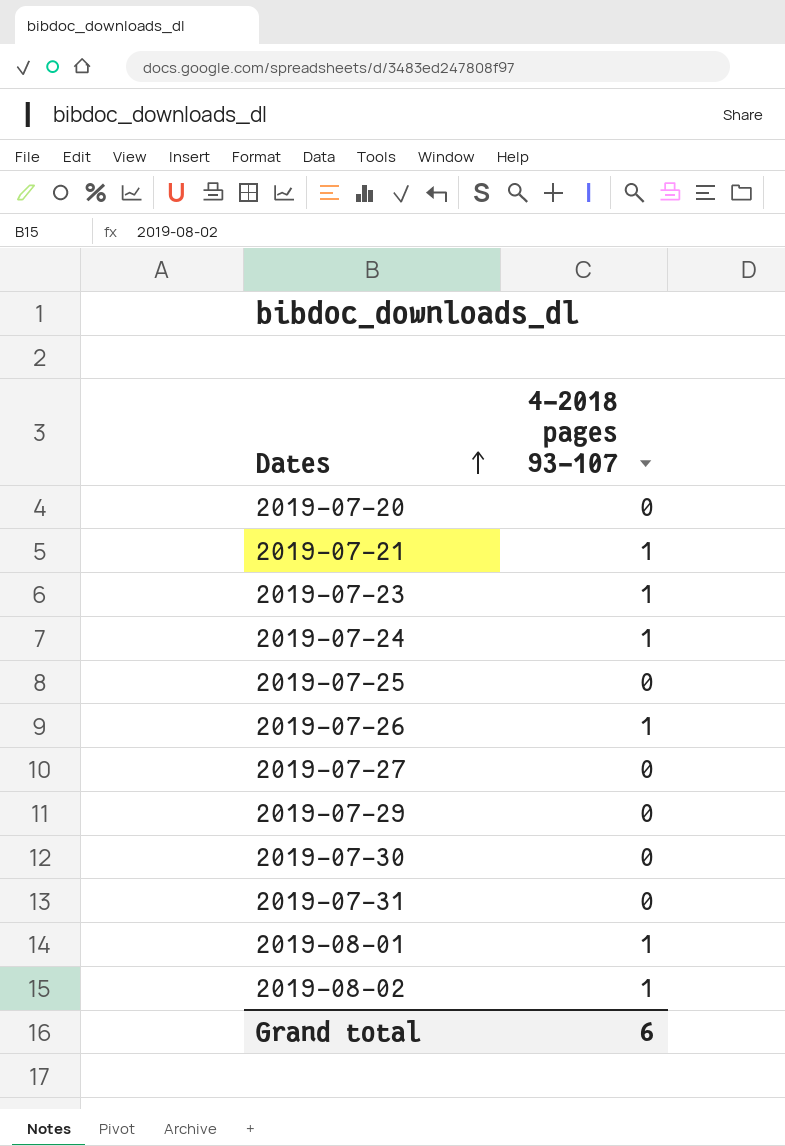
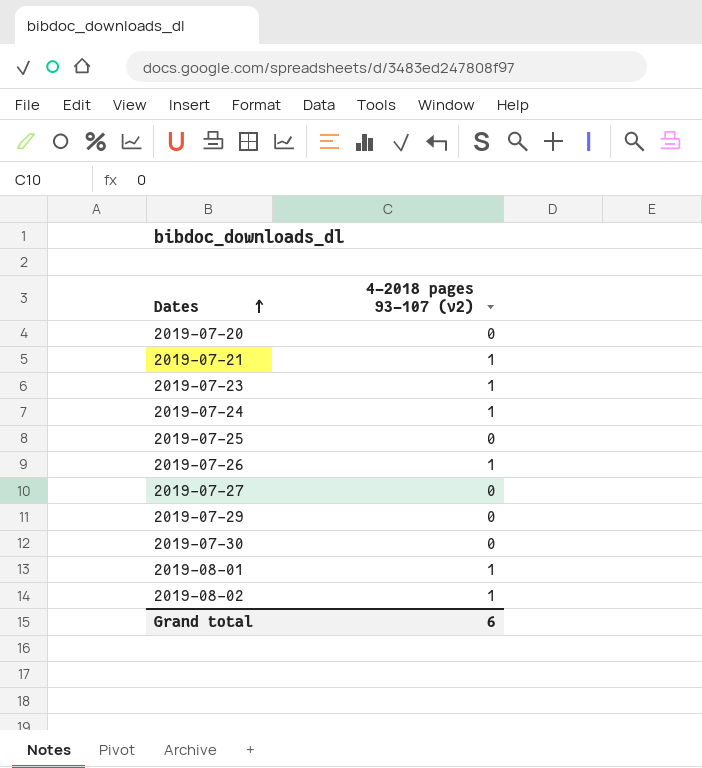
column name: 4-2018 pages 93-107 -> 4-2018 pages 93-107 (v2)
row 2019-07-31: 0 -> none

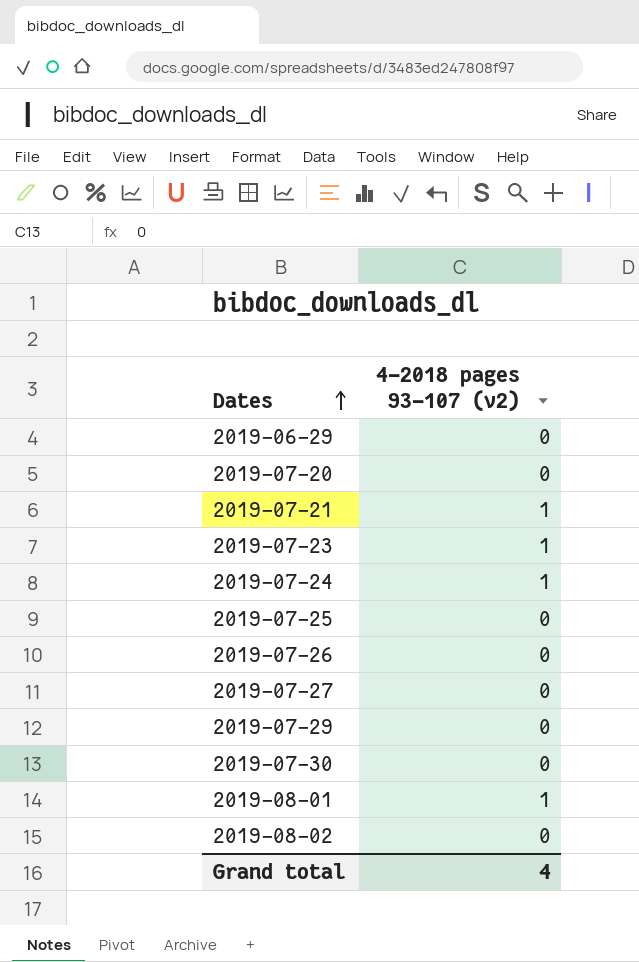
row 2019-06-29: none -> 0
2019-07-26 | 4-2018 pages 93-107 (v2): 1 -> 0
2019-08-02 | 4-2018 pages 93-107 (v2): 1 -> 0
Grand total | 4-2018 pages 93-107 (v2): 6 -> 4

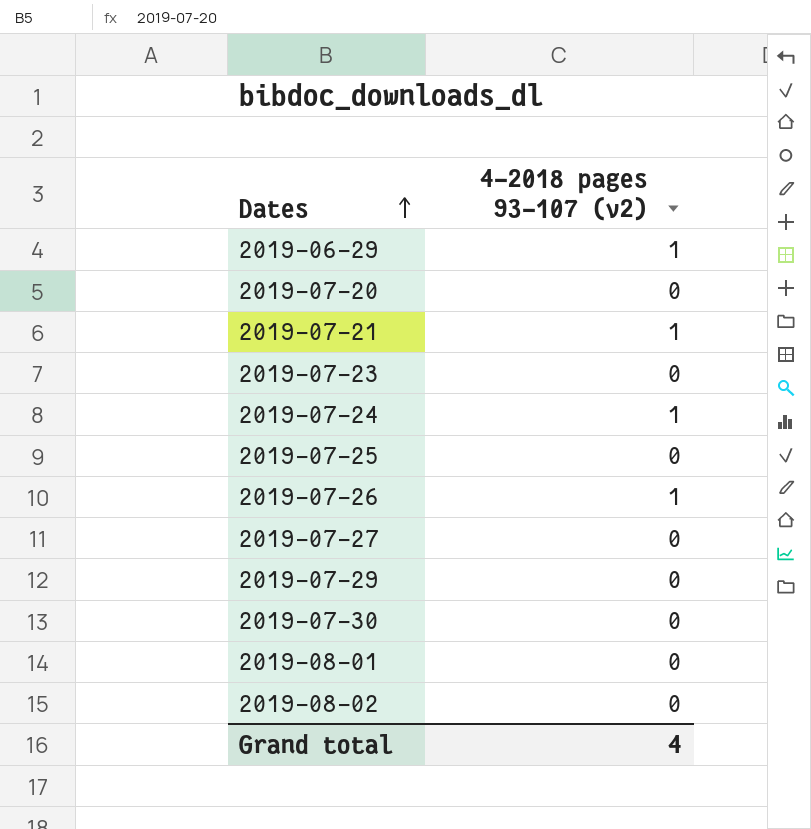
2019-06-29 | 4-2018 pages 93-107 (v2): 0 -> 1
2019-07-23 | 4-2018 pages 93-107 (v2): 1 -> 0
2019-07-26 | 4-2018 pages 93-107 (v2): 0 -> 1
2019-08-01 | 4-2018 pages 93-107 (v2): 1 -> 0

